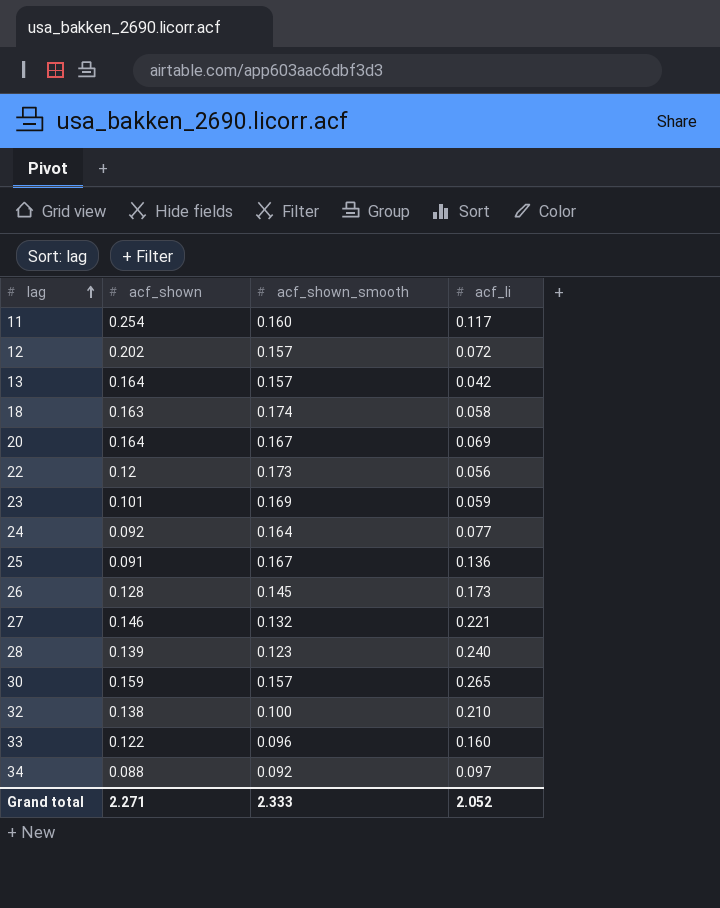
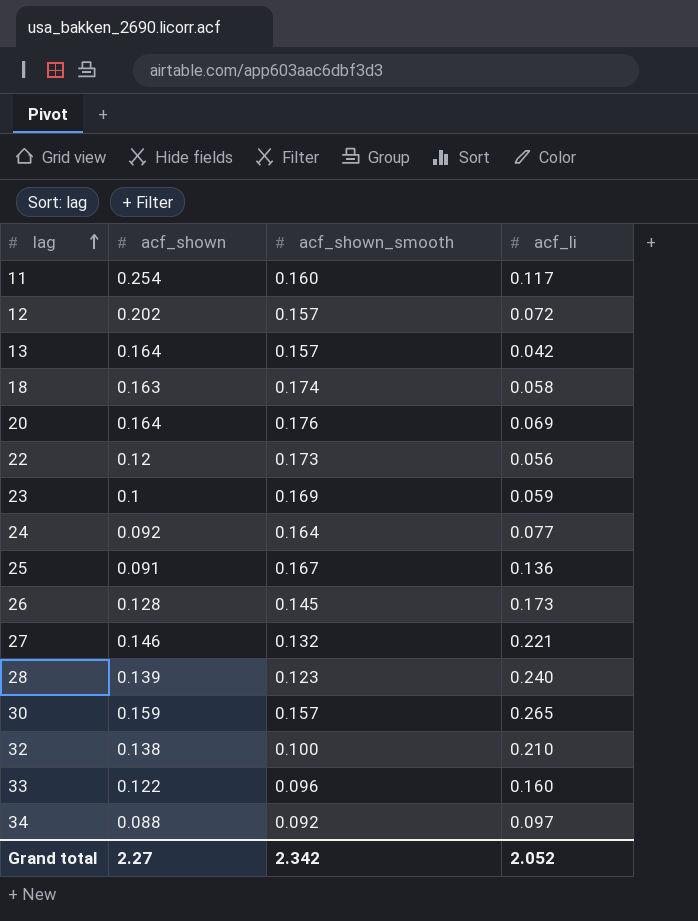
20 | acf_shown_smooth: 0.167 -> 0.176
23 | acf_shown: 0.101 -> 0.1
Grand total | acf_shown: 2.271 -> 2.27
Grand total | acf_shown_smooth: 2.333 -> 2.342

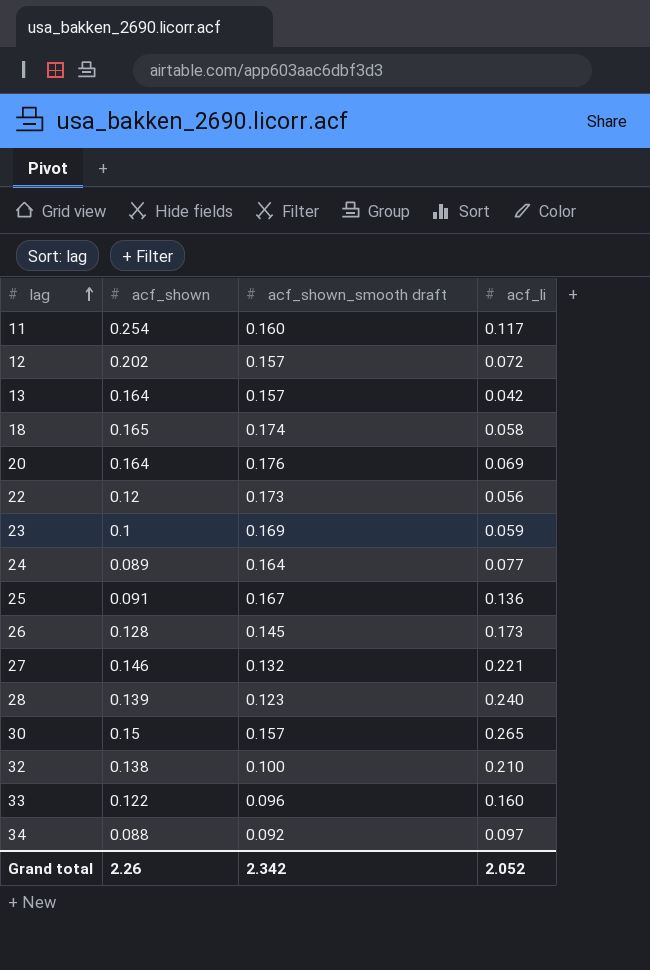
column name: acf_shown_smooth -> acf_shown_smooth draft
18 | acf_shown: 0.163 -> 0.165
24 | acf_shown: 0.092 -> 0.089
30 | acf_shown: 0.159 -> 0.15
Grand total | acf_shown: 2.27 -> 2.26

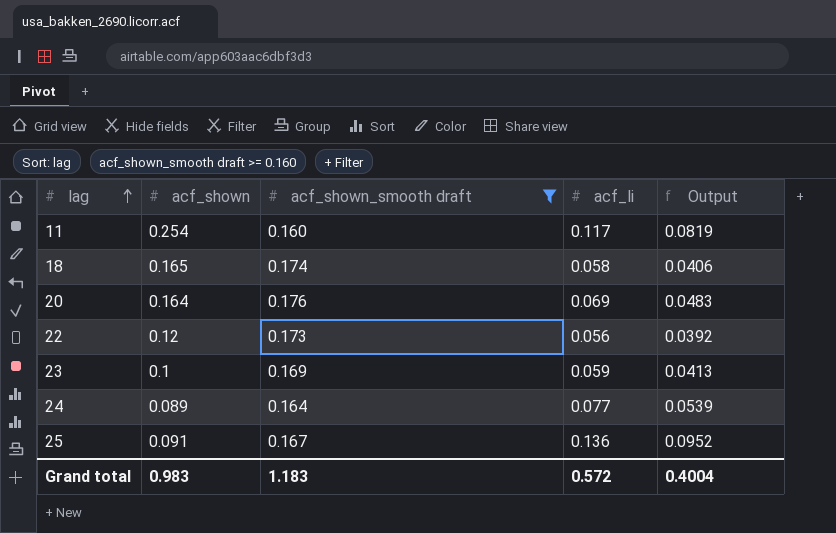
filter: none -> acf_shown_smooth draft >= 0.160
column Output | formula: none -> [acf_li] * 0.7
Grand total | acf_shown: 2.26 -> 0.983
Grand total | acf_shown_smooth draft: 2.342 -> 1.183
Grand total | acf_li: 2.052 -> 0.572

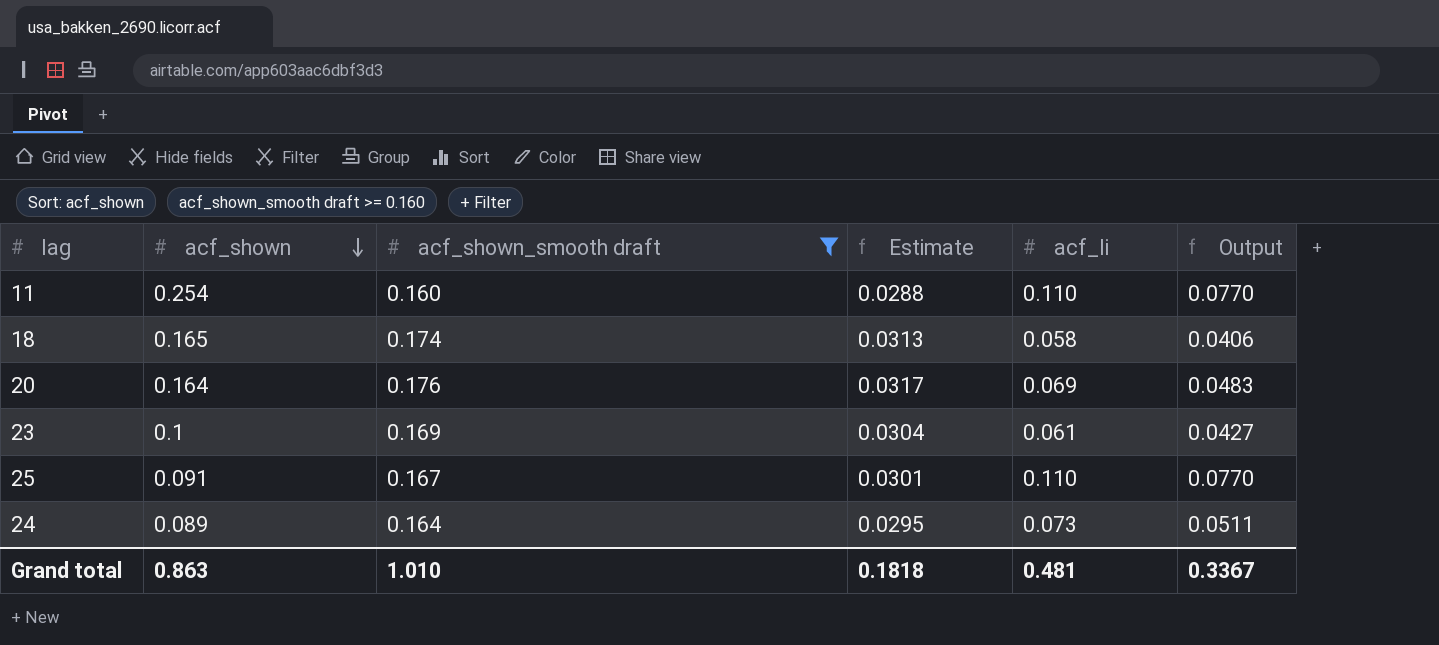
row order: lag ascending -> acf_shown descending
column Estimate | formula: none -> [acf_shown_smooth draft] * 0.18
row 22: 0.12 | 0.173 | 0.056 | 0.0392 -> none
11 | acf_li: 0.117 -> 0.110
11 | Output: 0.0819 -> 0.0770
23 | acf_li: 0.059 -> 0.061
23 | Output: 0.0413 -> 0.0427
25 | acf_li: 0.136 -> 0.110
25 | Output: 0.0952 -> 0.0770
24 | acf_li: 0.077 -> 0.073
24 | Output: 0.0539 -> 0.0511
Grand total | acf_shown: 0.983 -> 0.863
Grand total | acf_shown_smooth draft: 1.183 -> 1.010
Grand total | acf_li: 0.572 -> 0.481
Grand total | Output: 0.4004 -> 0.3367

